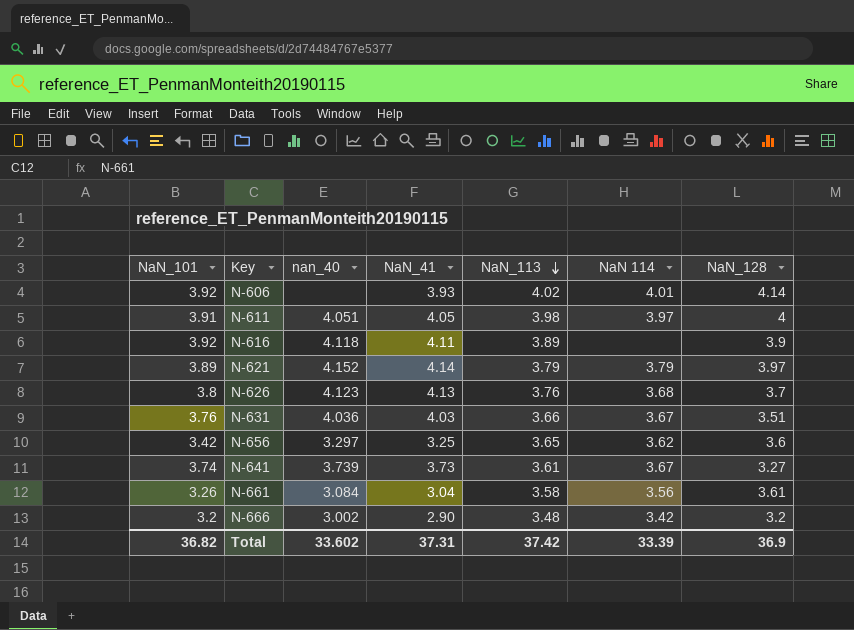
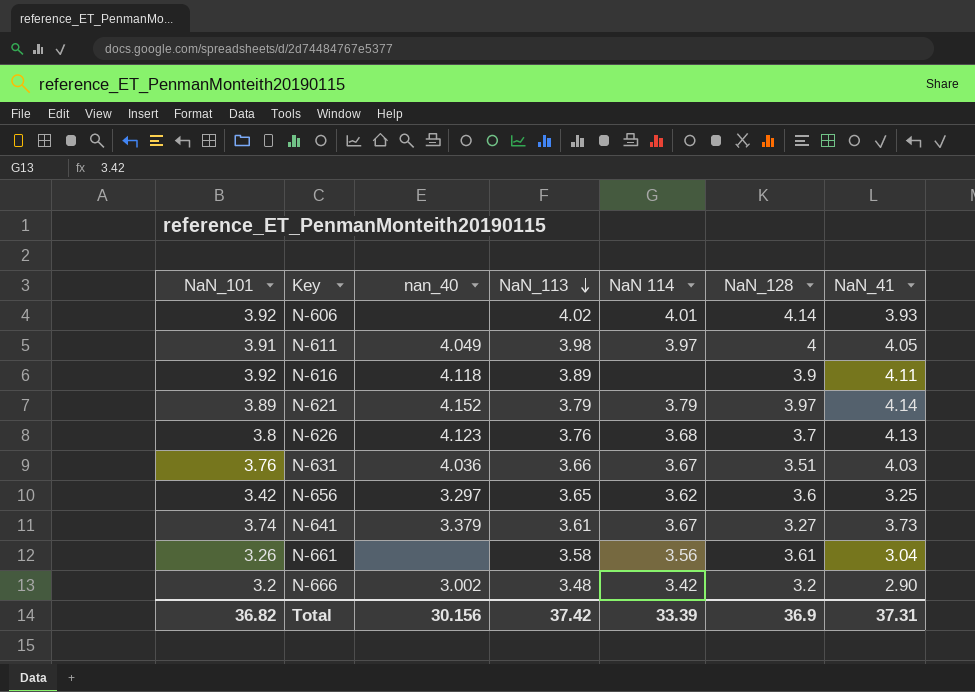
column NaN_41 | position: 4 -> 7
N-611 | nan_40: 4.051 -> 4.049
N-641 | nan_40: 3.739 -> 3.379
N-661 | nan_40: 3.084 -> none
Total | nan_40: 33.602 -> 30.156

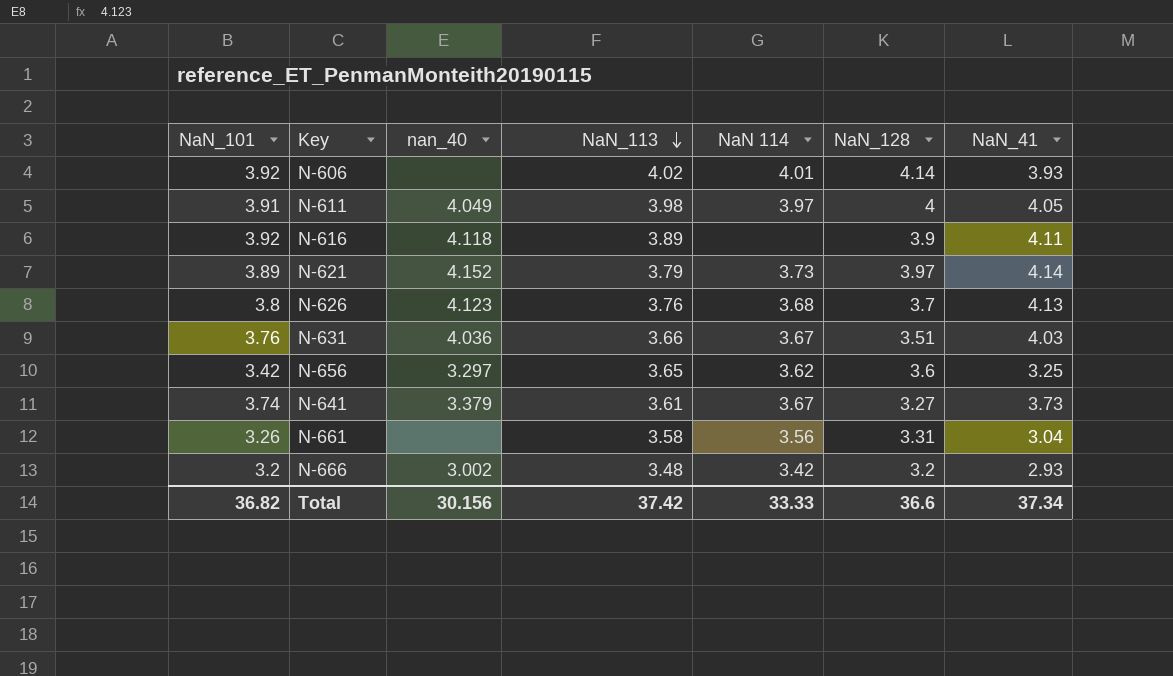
N-621 | NaN 114: 3.79 -> 3.73
N-661 | NaN_128: 3.61 -> 3.31
N-666 | NaN_41: 2.90 -> 2.93
Total | NaN 114: 33.39 -> 33.33
Total | NaN_128: 36.9 -> 36.6
Total | NaN_41: 37.31 -> 37.34

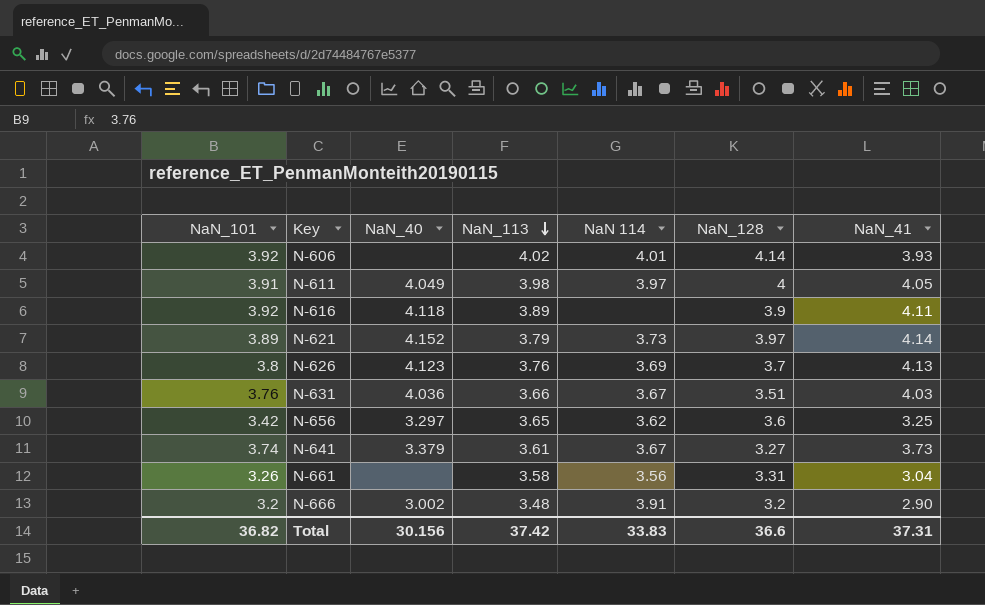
column name: nan_40 -> NaN_40
N-626 | NaN 114: 3.68 -> 3.69
N-666 | NaN 114: 3.42 -> 3.91
N-666 | NaN_41: 2.93 -> 2.90
Total | NaN 114: 33.33 -> 33.83
Total | NaN_41: 37.34 -> 37.31

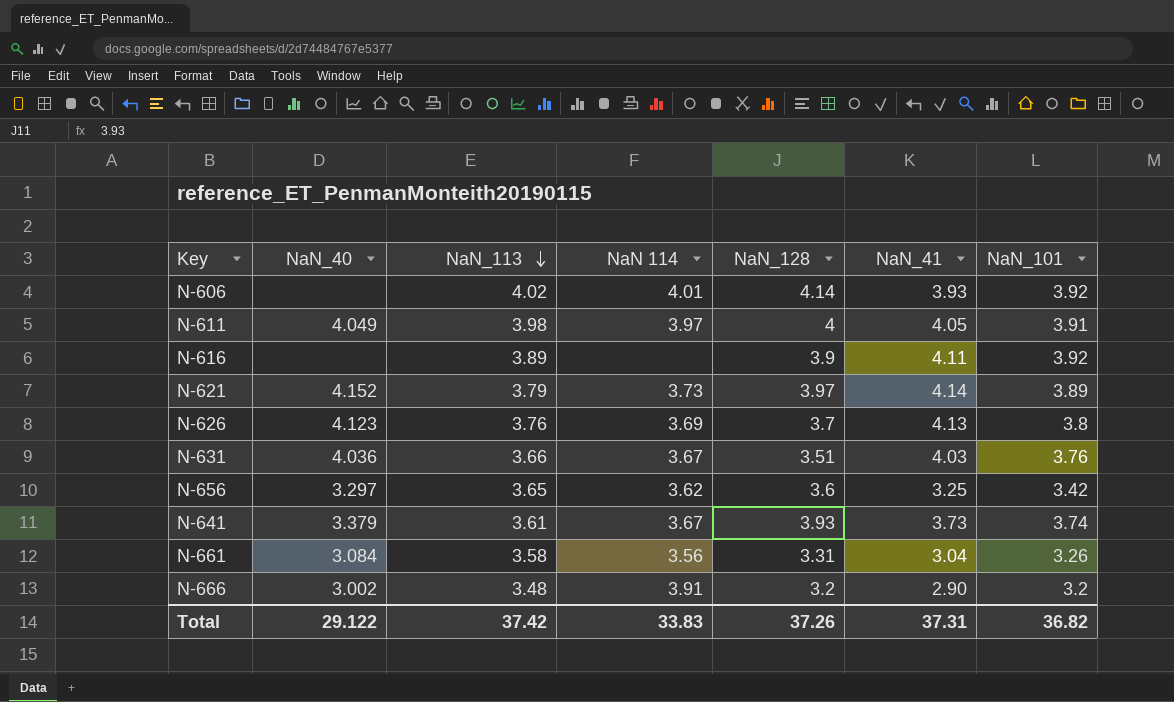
column NaN_101 | position: 1 -> 7
N-616 | NaN_40: 4.118 -> none
N-641 | NaN_128: 3.27 -> 3.93
N-661 | NaN_40: none -> 3.084
Total | NaN_40: 30.156 -> 29.122
Total | NaN_128: 36.6 -> 37.26

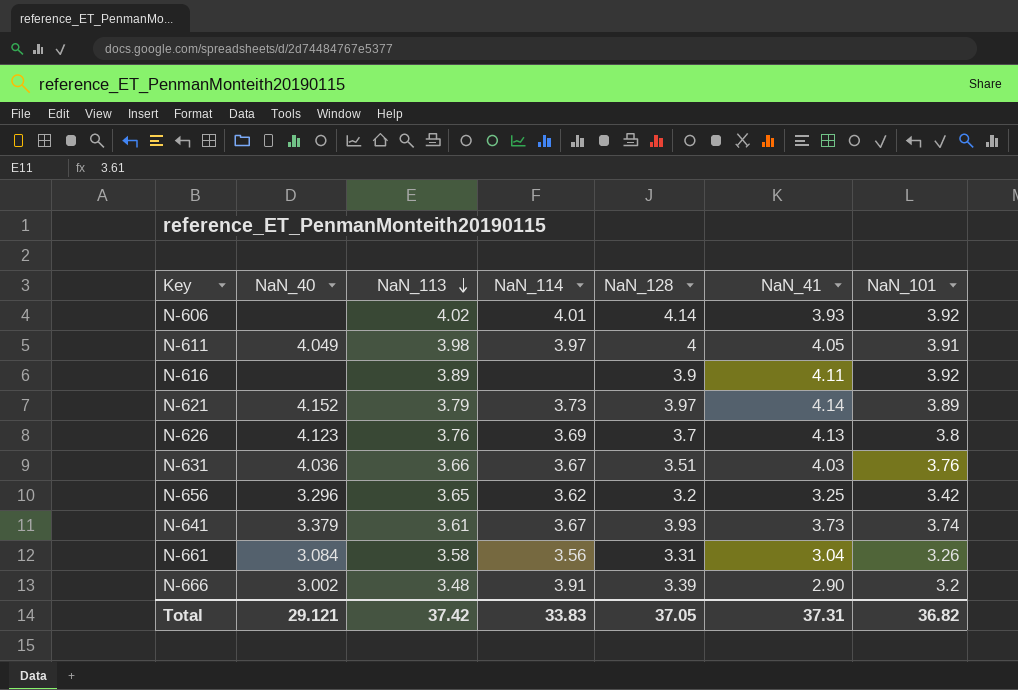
column name: NaN 114 -> NaN_114
N-656 | NaN_40: 3.297 -> 3.296
N-656 | NaN_128: 3.6 -> 3.2
N-666 | NaN_128: 3.2 -> 3.39
Total | NaN_40: 29.122 -> 29.121
Total | NaN_128: 37.26 -> 37.05

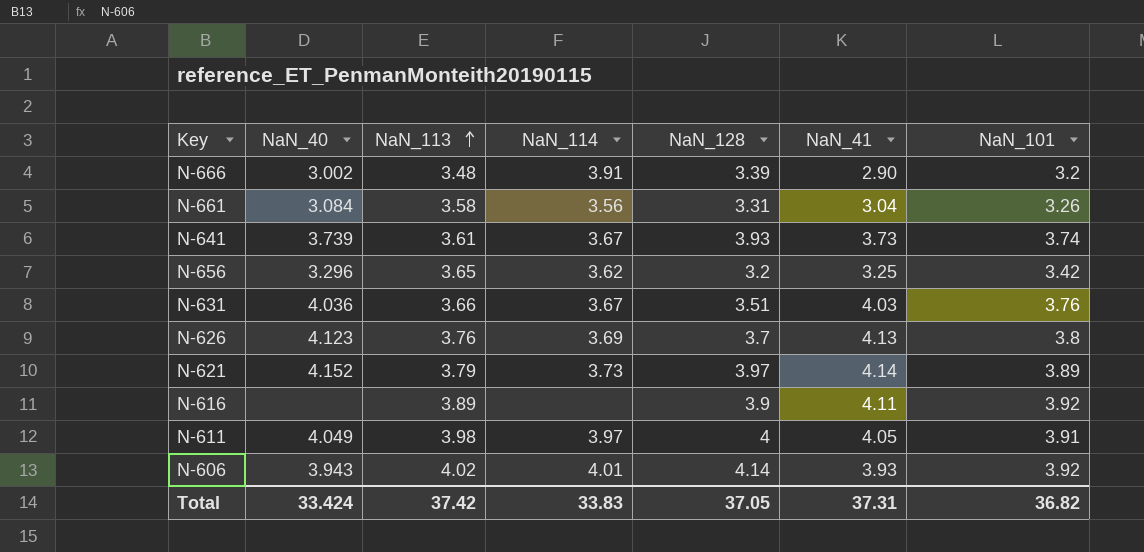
row order: NaN_113 descending -> NaN_113 ascending
N-641 | NaN_40: 3.379 -> 3.739
N-606 | NaN_40: none -> 3.943
Total | NaN_40: 29.121 -> 33.424

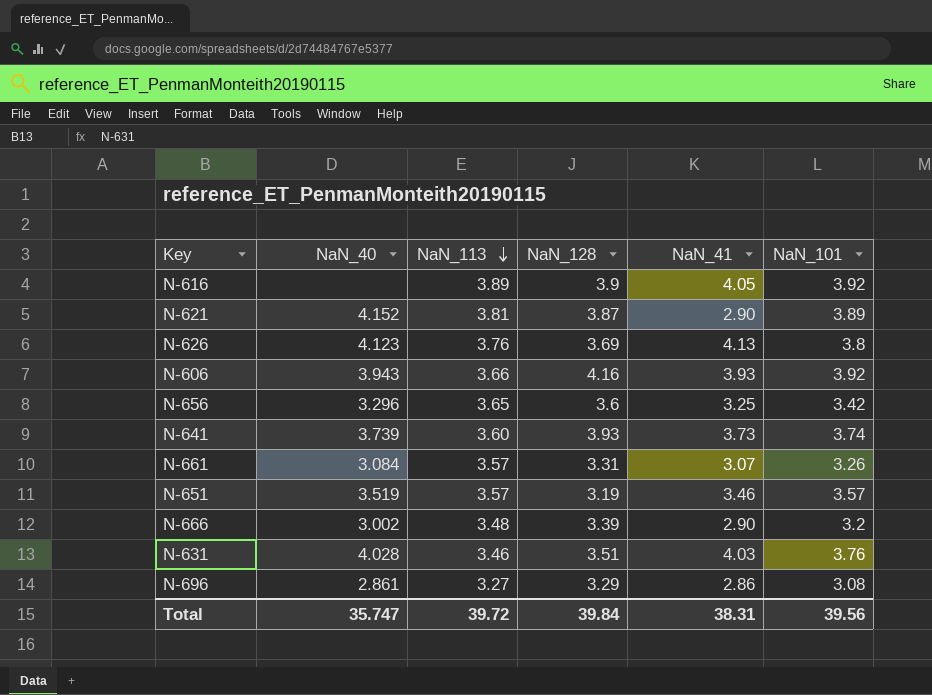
row order: NaN_113 ascending -> NaN_113 descending
column NaN_114 | position: 4 -> none
row N-611: 4.049 | 3.98 | 3.97 | 4 | 4.05 | 3.91 -> none
N-616 | NaN_41: 4.11 -> 4.05
N-621 | NaN_113: 3.79 -> 3.81
N-621 | NaN_128: 3.97 -> 3.87
N-621 | NaN_41: 4.14 -> 2.90
N-626 | NaN_128: 3.7 -> 3.69
N-606 | NaN_113: 4.02 -> 3.66
N-606 | NaN_128: 4.14 -> 4.16
N-656 | NaN_128: 3.2 -> 3.6
N-641 | NaN_113: 3.61 -> 3.60
N-661 | NaN_113: 3.58 -> 3.57
N-661 | NaN_41: 3.04 -> 3.07
row N-651: none -> 3.519 | 3.57 | 3.19 | 3.46 | 3.57
N-631 | NaN_40: 4.036 -> 4.028
N-631 | NaN_113: 3.66 -> 3.46
row N-696: none -> 2.861 | 3.27 | 3.29 | 2.86 | 3.08
Total | NaN_40: 33.424 -> 35.747
Total | NaN_113: 37.42 -> 39.72
Total | NaN_128: 37.05 -> 39.84
Total | NaN_41: 37.31 -> 38.31
Total | NaN_101: 36.82 -> 39.56

